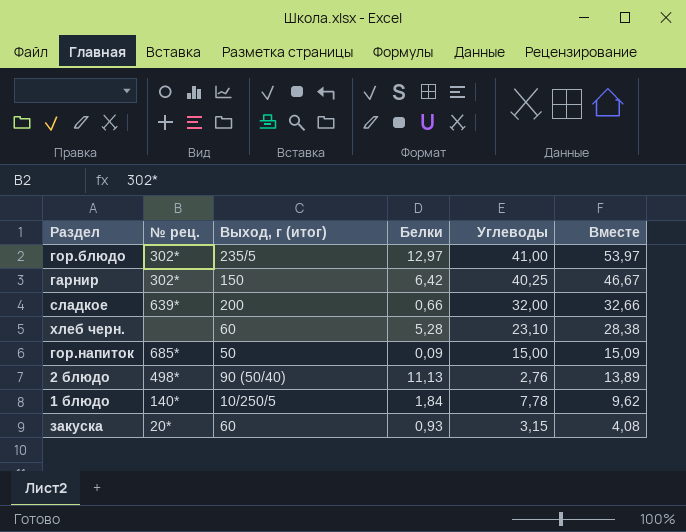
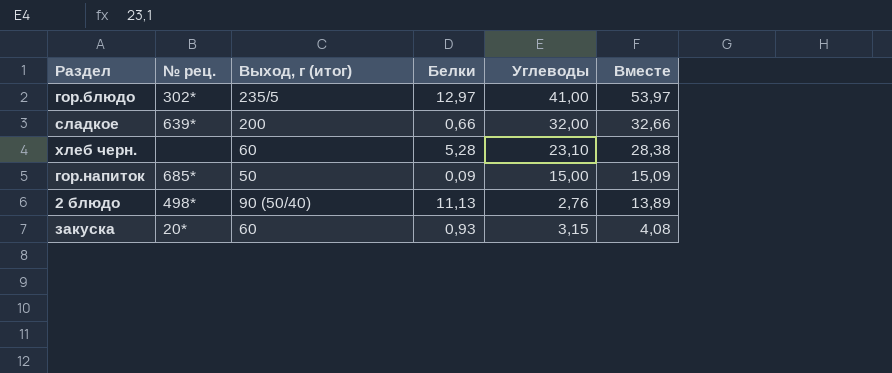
row гарнир: 302* | 150 | 6,42 | 40,25 | 46,67 -> none
row 1 блюдо: 140* | 10/250/5 | 1,84 | 7,78 | 9,62 -> none

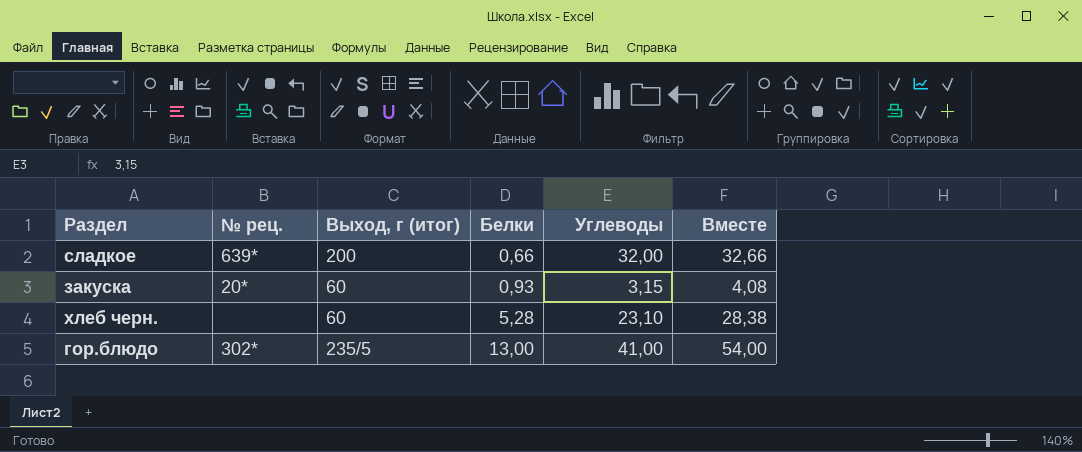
row order: Вместе descending -> Белки ascending
row гор.напиток: 685* | 50 | 0,09 | 15,00 | 15,09 -> none
row 2 блюдо: 498* | 90 (50/40) | 11,13 | 2,76 | 13,89 -> none
гор.блюдо | Белки: 12,97 -> 13,00
гор.блюдо | Вместе: 53,97 -> 54,00

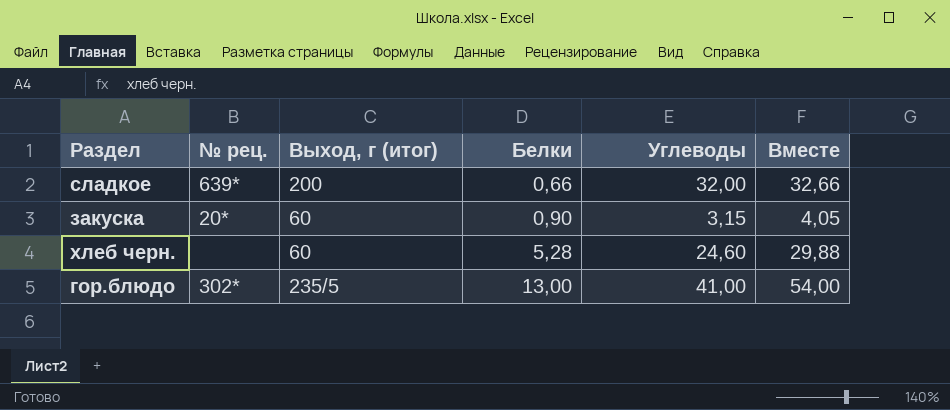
закуска | Белки: 0,93 -> 0,90
закуска | Вместе: 4,08 -> 4,05
хлеб черн. | Углеводы: 23,10 -> 24,60
хлеб черн. | Вместе: 28,38 -> 29,88

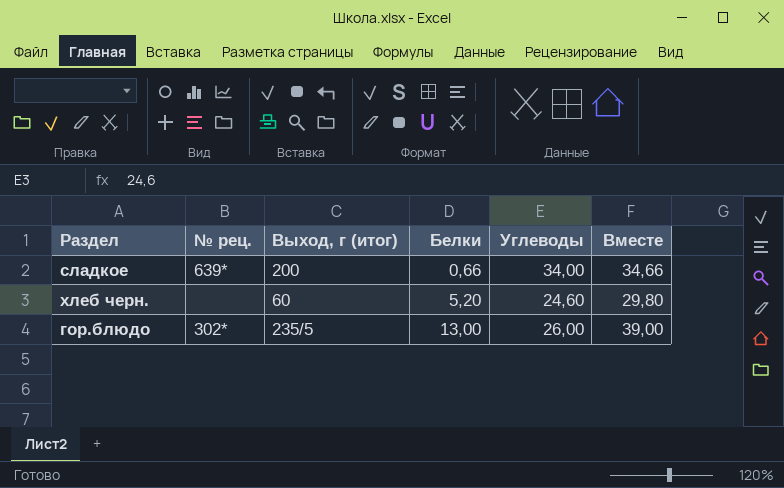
row закуска: 20* | 60 | 0,90 | 3,15 | 4,05 -> none
сладкое | Углеводы: 32,00 -> 34,00
сладкое | Вместе: 32,66 -> 34,66
хлеб черн. | Белки: 5,28 -> 5,20
хлеб черн. | Вместе: 29,88 -> 29,80
гор.блюдо | Углеводы: 41,00 -> 26,00
гор.блюдо | Вместе: 54,00 -> 39,00

